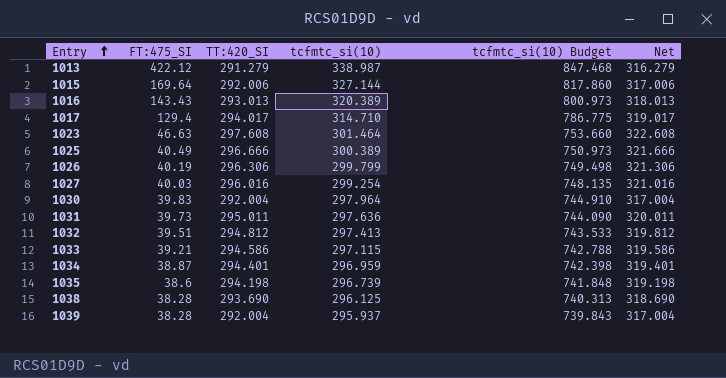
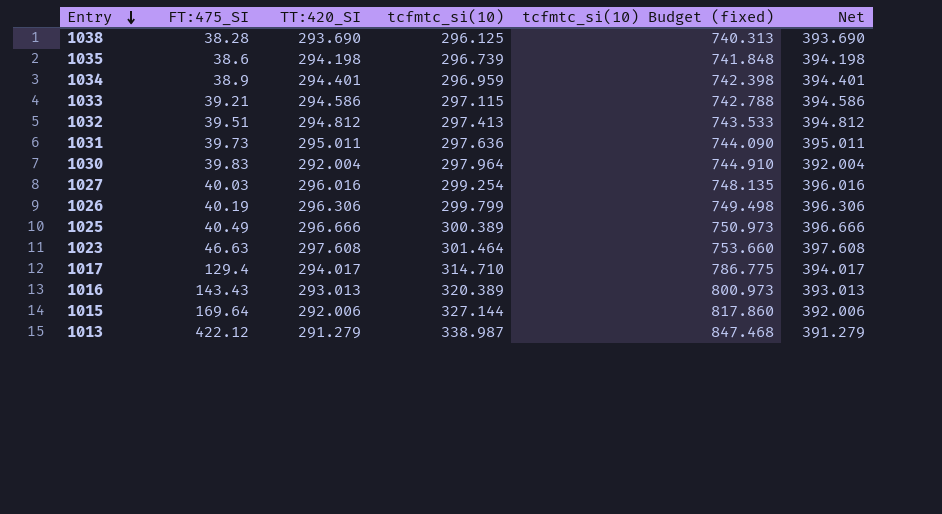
row order: Entry ascending -> Entry descending
column name: tcfmtc_si(10) Budget -> tcfmtc_si(10) Budget (fixed)
column Net | formula: [TT:420_SI] + 25 -> [TT:420_SI] + 100
row 1039: 38.28 | 292.004 | 295.937 | 739.843 | 317.004 -> none
1034 | FT:475_SI: 38.87 -> 38.9

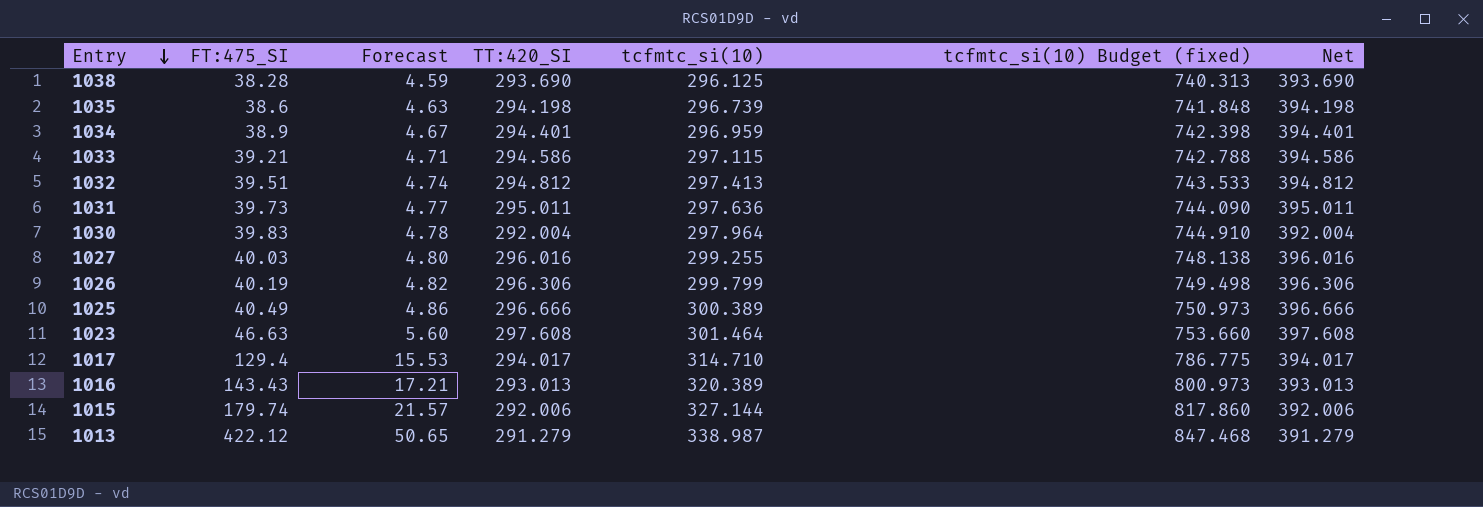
column Forecast | formula: none -> [FT:475_SI] * 0.12
1027 | tcfmtc_si(10): 299.254 -> 299.255
1027 | tcfmtc_si(10) Budget (fixed): 748.135 -> 748.138
1015 | FT:475_SI: 169.64 -> 179.74

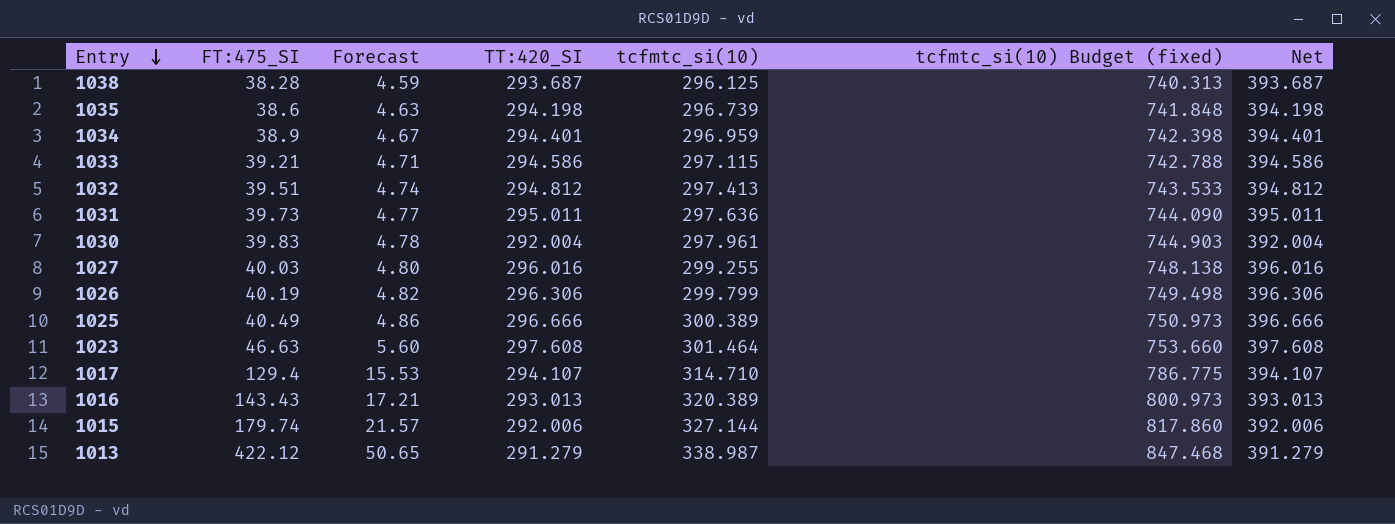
1038 | TT:420_SI: 293.690 -> 293.687
1038 | Net: 393.690 -> 393.687
1030 | tcfmtc_si(10): 297.964 -> 297.961
1030 | tcfmtc_si(10) Budget (fixed): 744.910 -> 744.903
1017 | TT:420_SI: 294.017 -> 294.107
1017 | Net: 394.017 -> 394.107

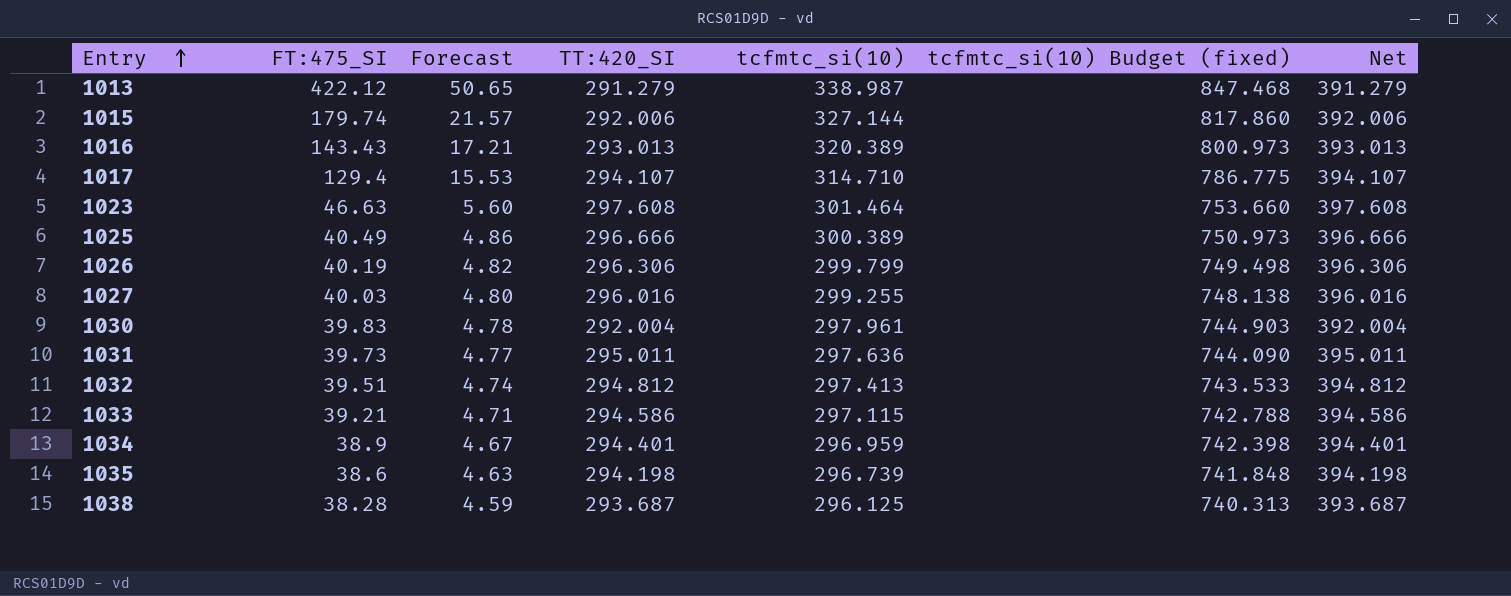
row order: Entry descending -> Entry ascending

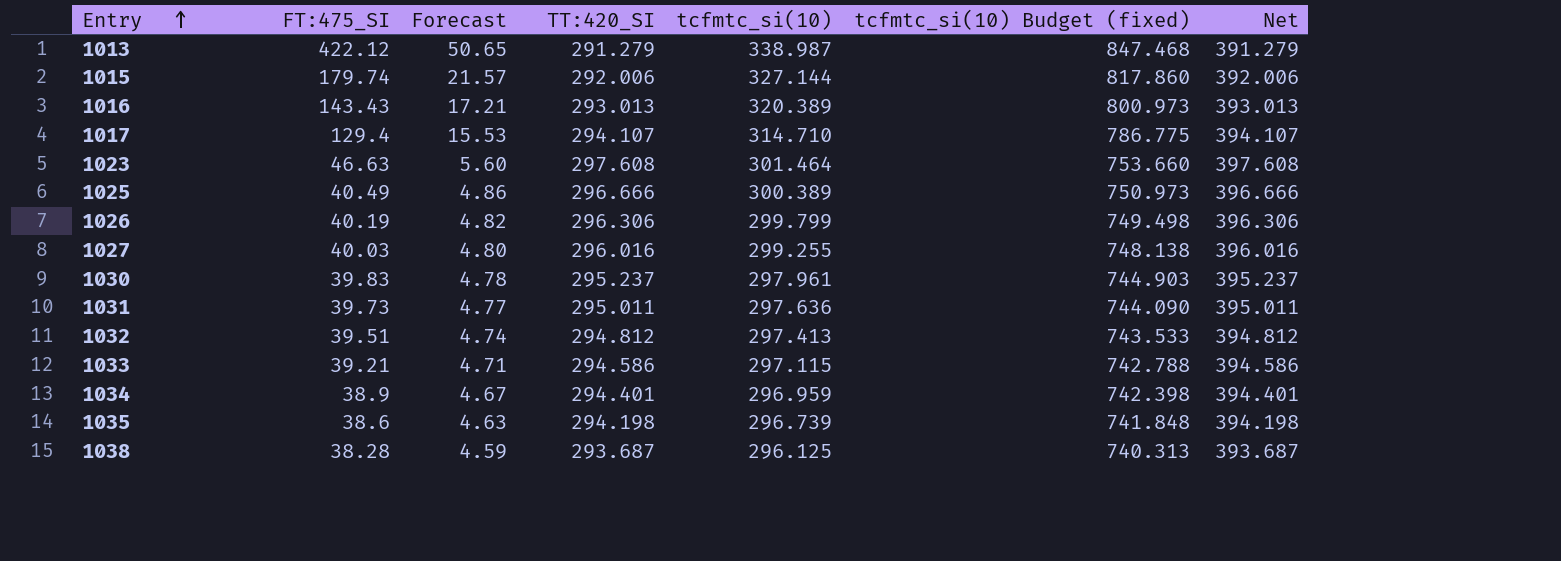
1030 | TT:420_SI: 292.004 -> 295.237
1030 | Net: 392.004 -> 395.237

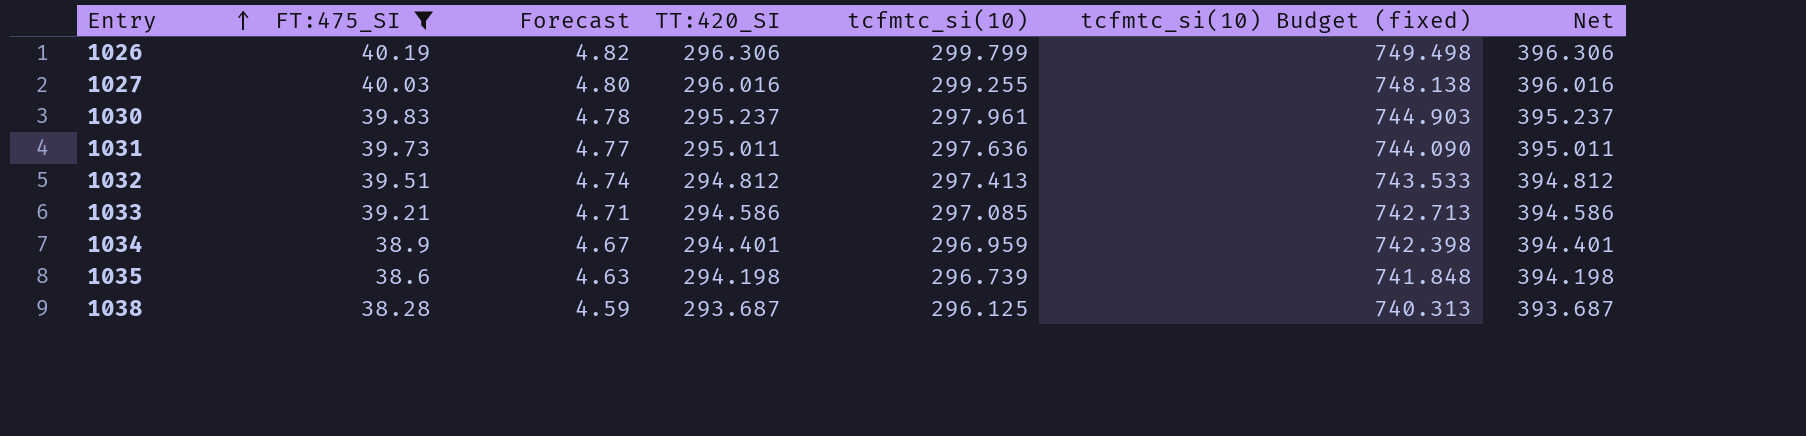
filter: none -> FT:475_SI <= 40.19
1033 | tcfmtc_si(10): 297.115 -> 297.085
1033 | tcfmtc_si(10) Budget (fixed): 742.788 -> 742.713

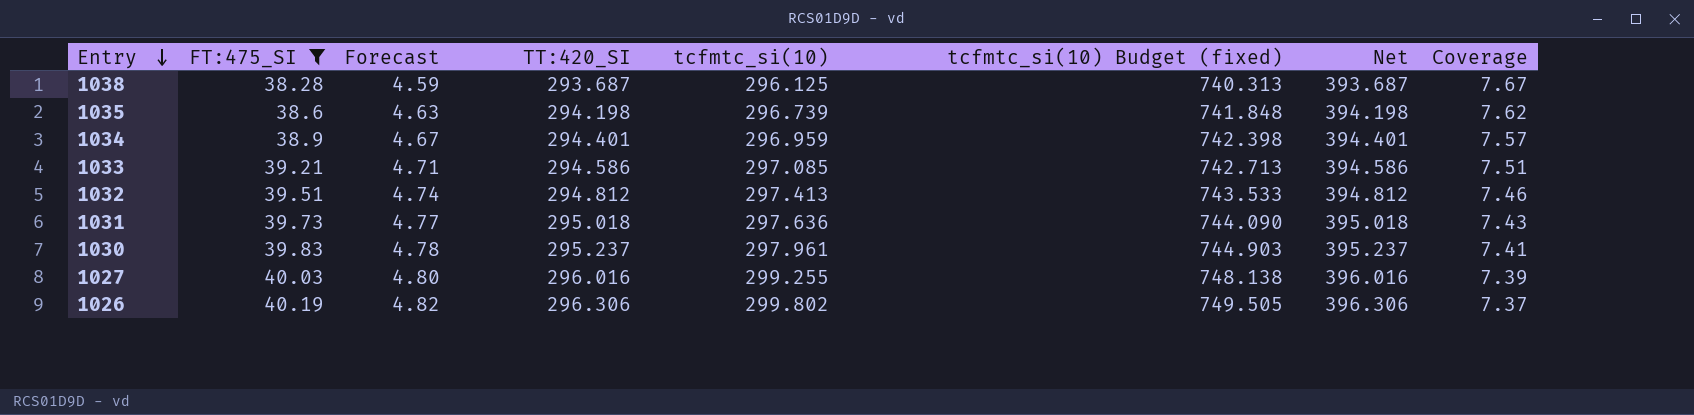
row order: Entry ascending -> Entry descending
column Coverage | formula: none -> [TT:420_SI] / [FT:475_SI]
1031 | TT:420_SI: 295.011 -> 295.018
1031 | Net: 395.011 -> 395.018
1026 | tcfmtc_si(10): 299.799 -> 299.802
1026 | tcfmtc_si(10) Budget (fixed): 749.498 -> 749.505

